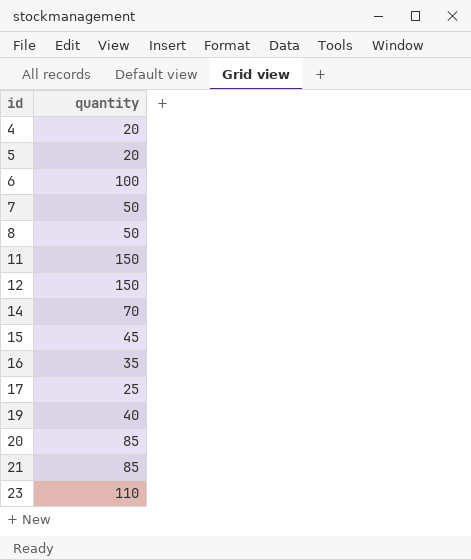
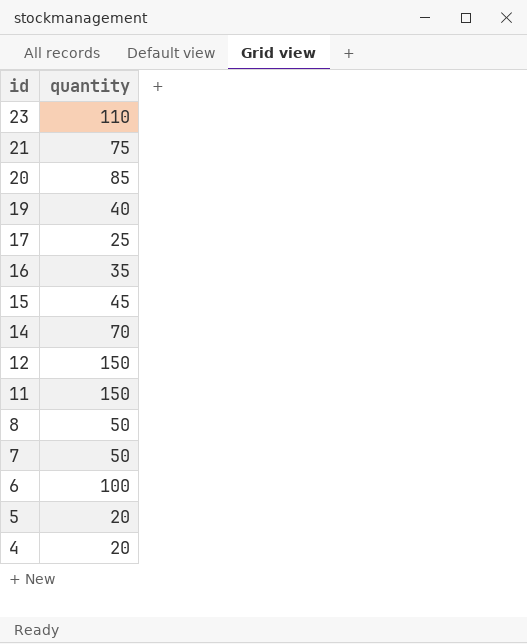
row order: id ascending -> id descending
21 | quantity: 85 -> 75

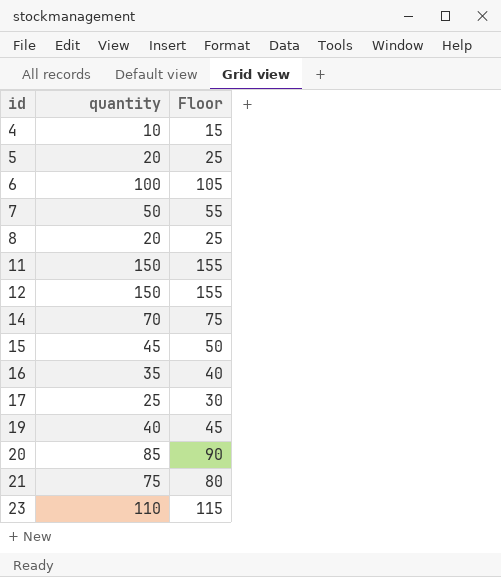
row order: id descending -> id ascending
column Floor | formula: none -> [quantity] + 5
4 | quantity: 20 -> 10
8 | quantity: 50 -> 20

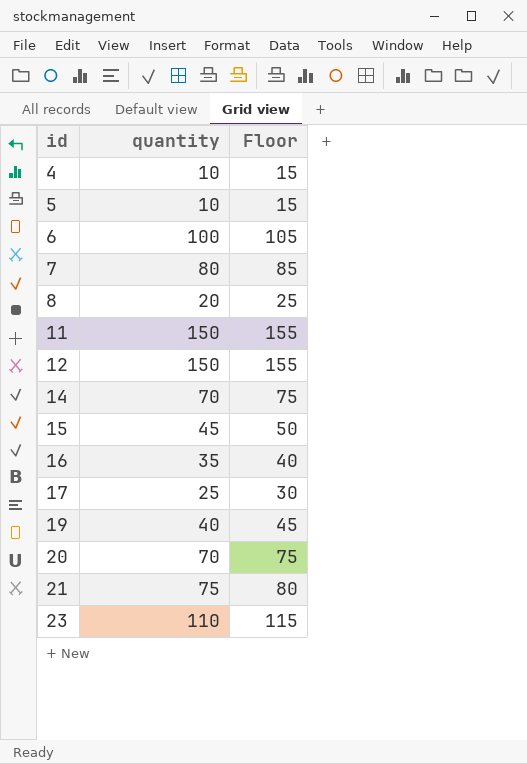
5 | quantity: 20 -> 10
5 | Floor: 25 -> 15
7 | quantity: 50 -> 80
7 | Floor: 55 -> 85
20 | quantity: 85 -> 70
20 | Floor: 90 -> 75

